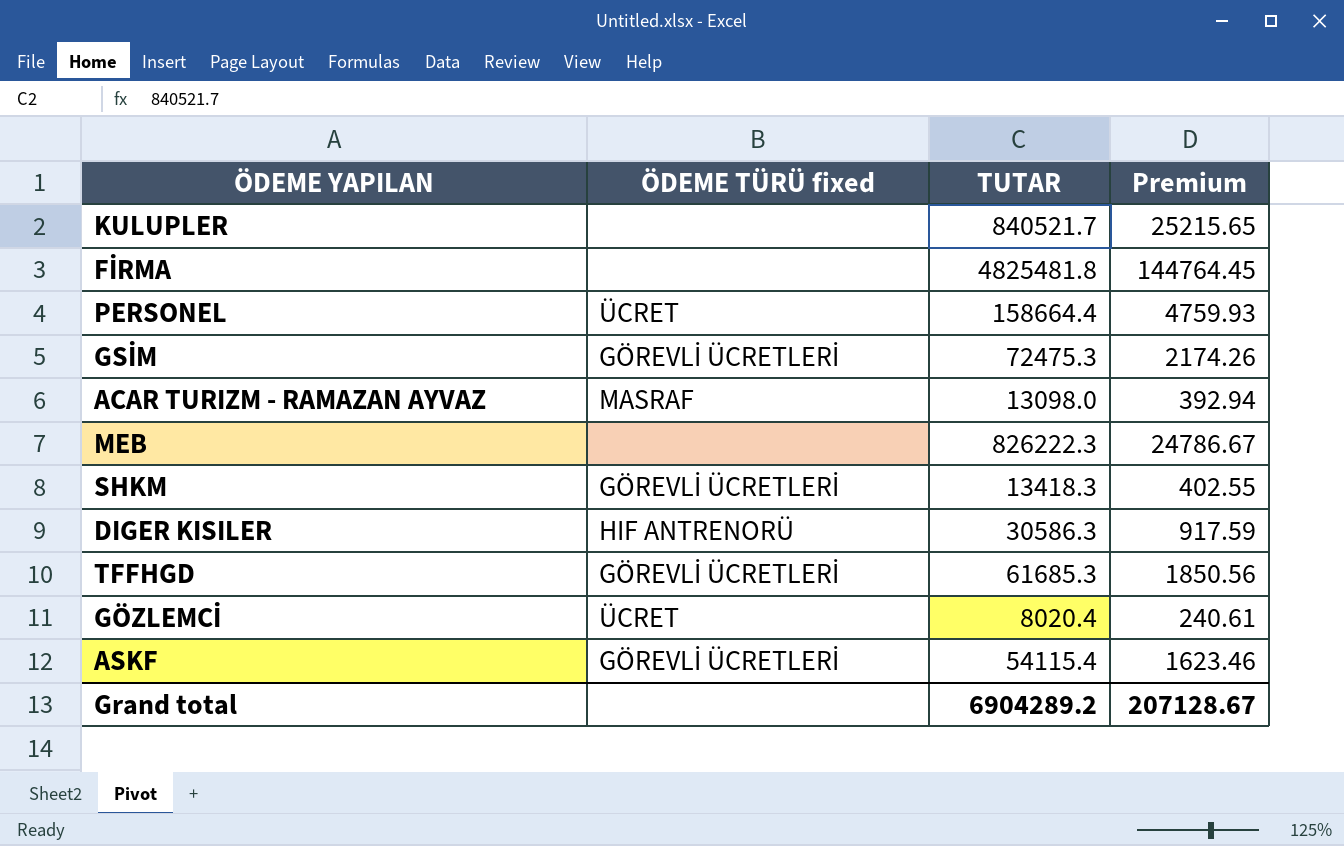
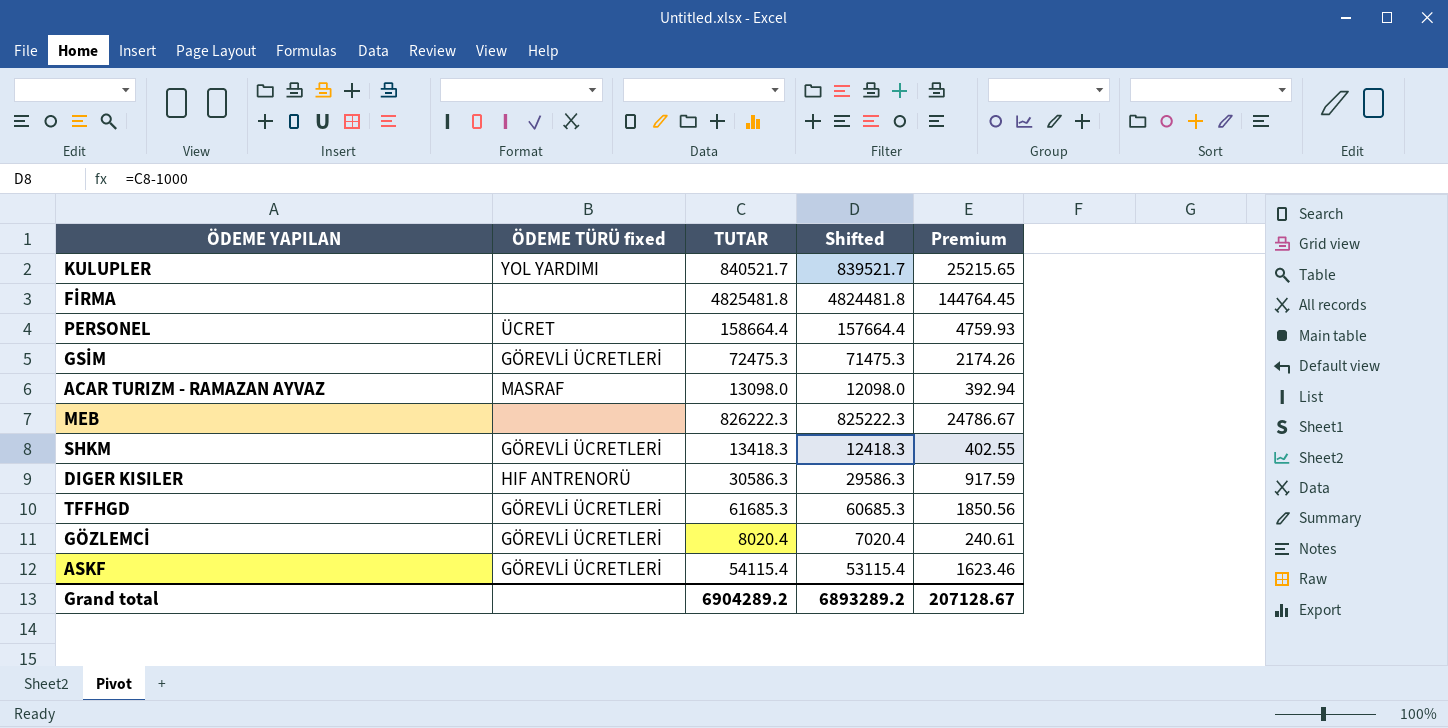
column Shifted | formula: none -> [TUTAR] - 1000
KULUPLER | ÖDEME TÜRÜ fixed: none -> YOL YARDIMI
GÖZLEMCİ | ÖDEME TÜRÜ fixed: ÜCRET -> GÖREVLİ ÜCRETLERİ

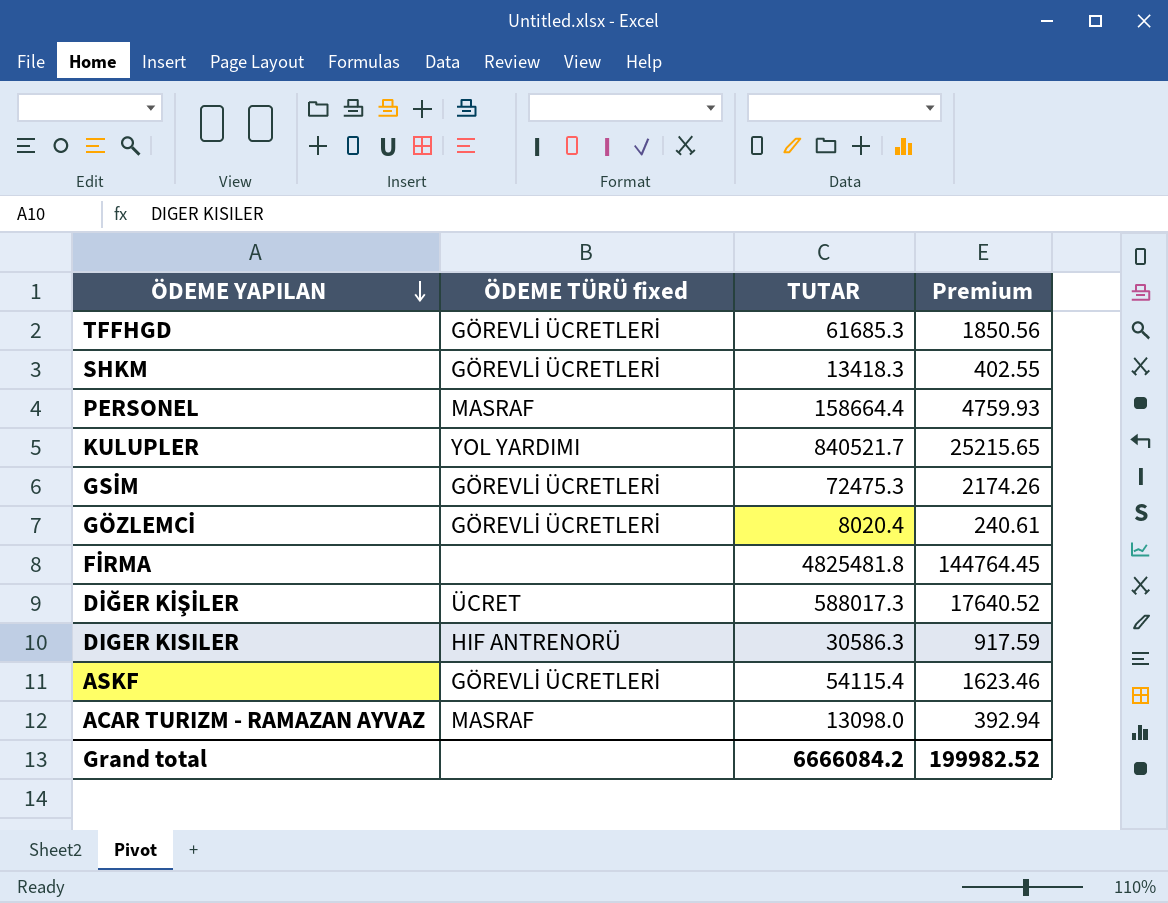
row order: none -> ÖDEME YAPILAN descending
column Shifted | formula: [TUTAR] - 1000 -> none
row MEB: none | 826222.3 | 825222.3 | 24786.67 -> none
PERSONEL | ÖDEME TÜRÜ fixed: ÜCRET -> MASRAF
row DİĞER KİŞİLER: none -> ÜCRET | 588017.3 | 17640.52
Grand total | TUTAR: 6904289.2 -> 6666084.2
Grand total | Premium: 207128.67 -> 199982.52

